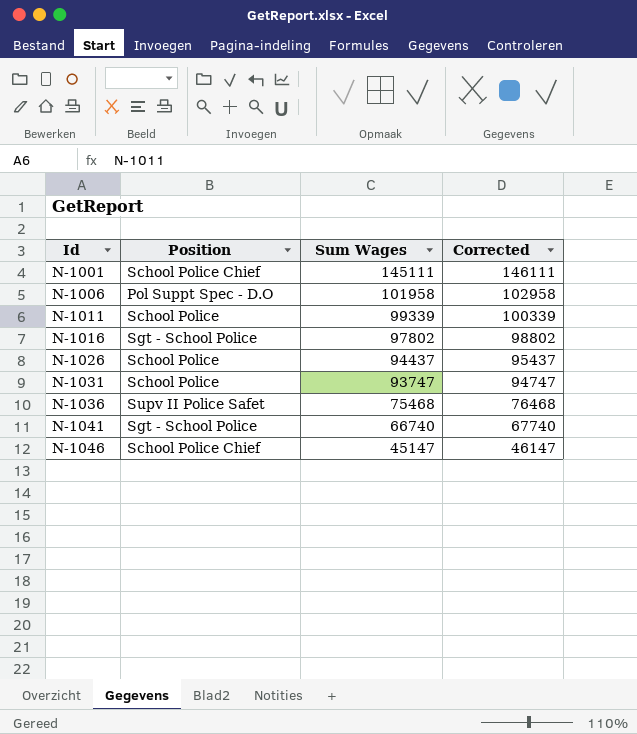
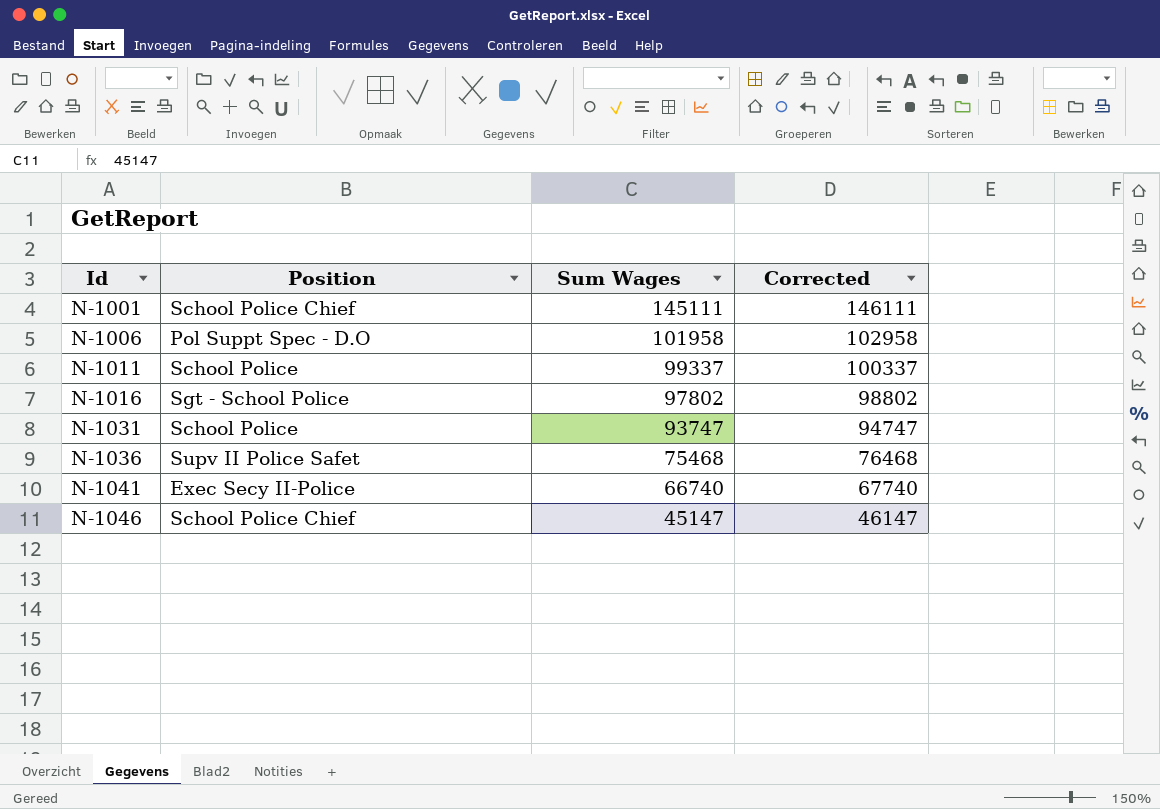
row N-1026: School Police | 94437 | 95437 -> none
N-1011 | Sum Wages: 99339 -> 99337
N-1011 | Corrected: 100339 -> 100337
N-1041 | Position: Sgt - School Police -> Exec Secy II-Police

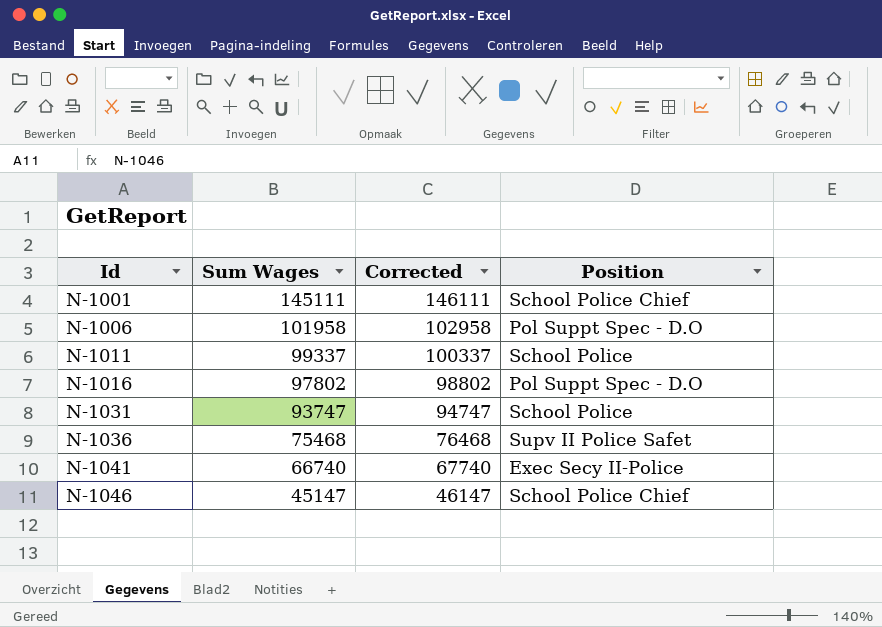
column Position | position: 2 -> 4
N-1016 | Position: Sgt - School Police -> Pol Suppt Spec - D.O

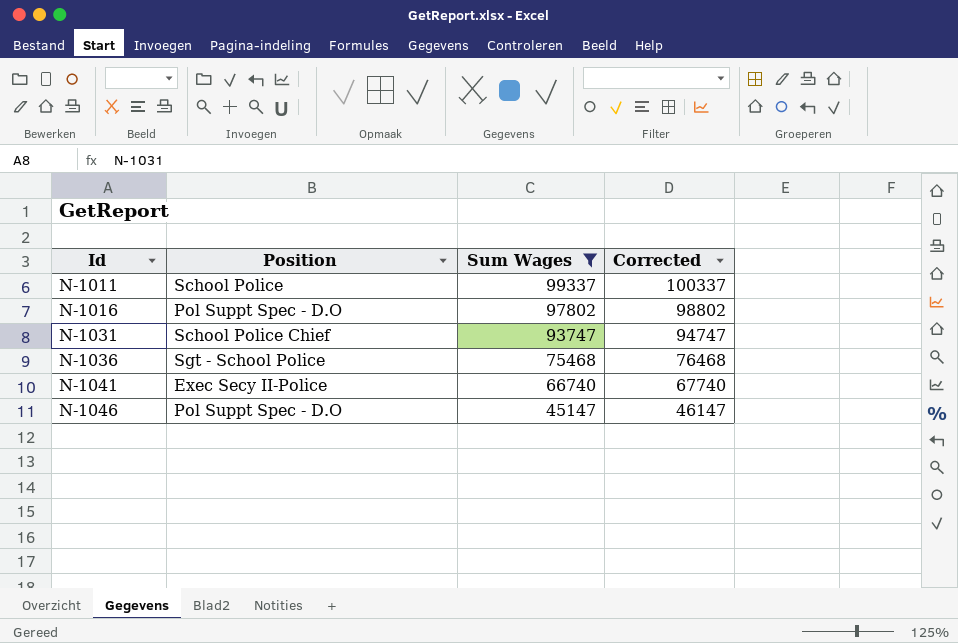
filter: none -> Sum Wages <= 99337
column Position | position: 4 -> 2
N-1031 | Position: School Police -> School Police Chief
N-1036 | Position: Supv II Police Safet -> Sgt - School Police
N-1046 | Position: School Police Chief -> Pol Suppt Spec - D.O

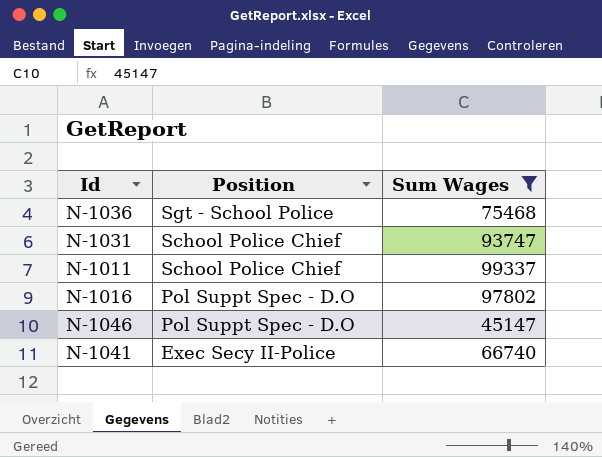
row order: Id ascending -> Position descending
column Corrected | formula: [Sum Wages] + 1000 -> none
N-1011 | Position: School Police -> School Police Chief

